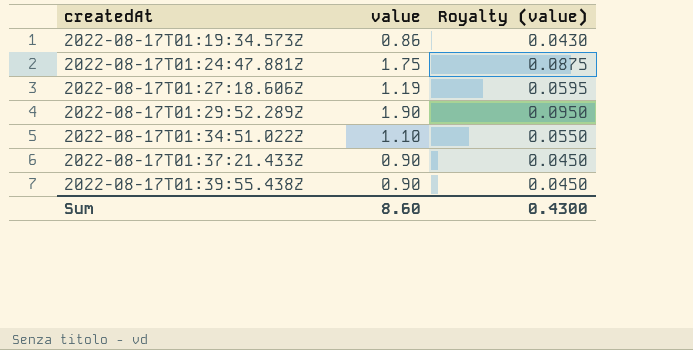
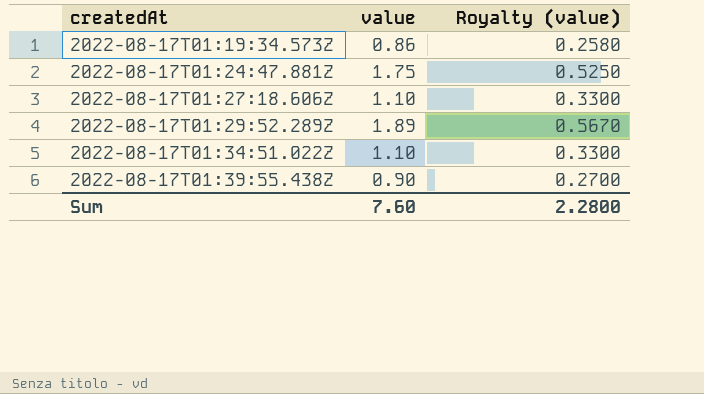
column Royalty (value) | formula: [value] * 0.05 -> [value] * 0.3
row 2022-08-17T01:37:21.433Z: 0.90 | 0.0450 -> none
2022-08-17T01:27:18.606Z | value: 1.19 -> 1.10
2022-08-17T01:29:52.289Z | value: 1.90 -> 1.89
Sum | value: 8.60 -> 7.60
Sum | Royalty (value): 0.4300 -> 2.2800

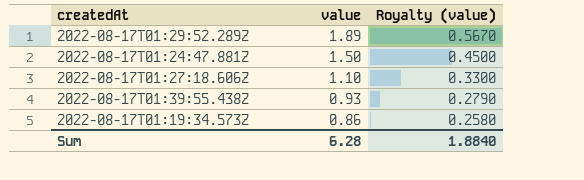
row order: createdAt ascending -> value descending
row 2022-08-17T01:34:51.022Z: 1.10 | 0.3300 -> none
2022-08-17T01:24:47.881Z | value: 1.75 -> 1.50
2022-08-17T01:24:47.881Z | Royalty (value): 0.5250 -> 0.4500
2022-08-17T01:39:55.438Z | value: 0.90 -> 0.93
2022-08-17T01:39:55.438Z | Royalty (value): 0.2700 -> 0.2790
Sum | value: 7.60 -> 6.28
Sum | Royalty (value): 2.2800 -> 1.8840

